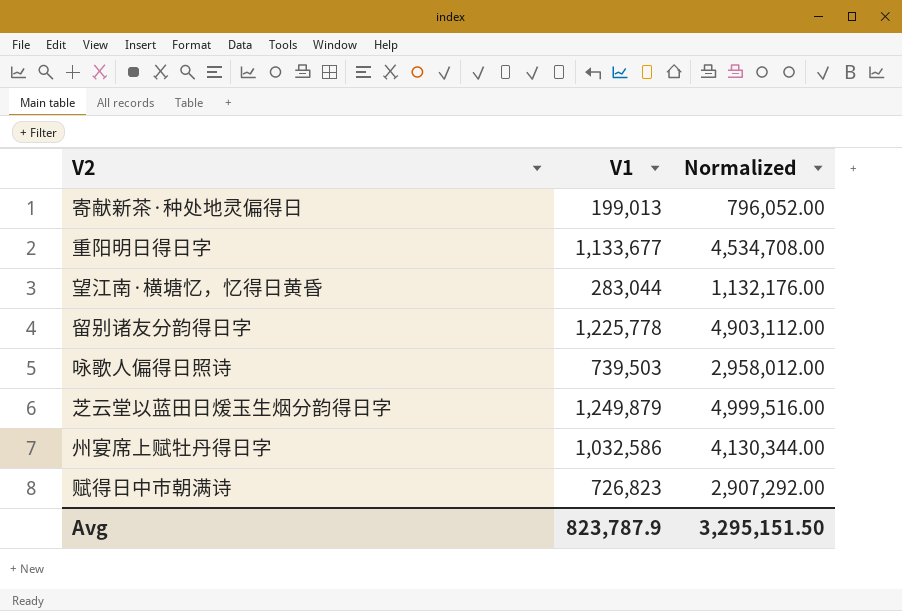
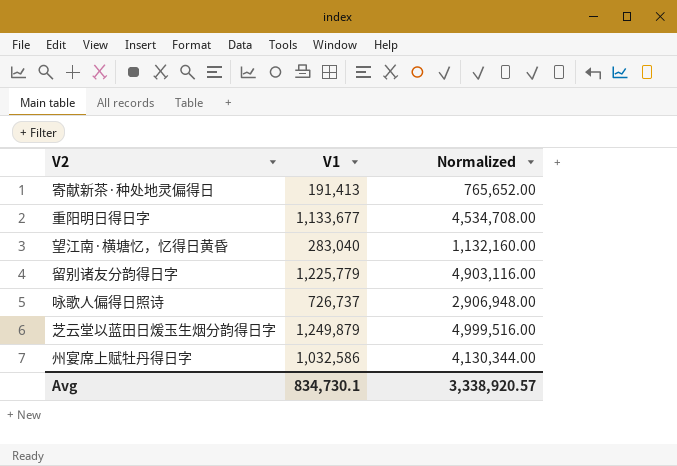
row 赋得日中市朝满诗: 726,823 | 2,907,292.00 -> none
寄献新茶·种处地灵偏得日 | V1: 199,013 -> 191,413
寄献新茶·种处地灵偏得日 | Normalized: 796,052.00 -> 765,652.00
望江南·横塘忆，忆得日黄昏 | V1: 283,044 -> 283,040
望江南·横塘忆，忆得日黄昏 | Normalized: 1,132,176.00 -> 1,132,160.00
留别诸友分韵得日字 | V1: 1,225,778 -> 1,225,779
留别诸友分韵得日字 | Normalized: 4,903,112.00 -> 4,903,116.00
咏歌人偏得日照诗 | V1: 739,503 -> 726,737
咏歌人偏得日照诗 | Normalized: 2,958,012.00 -> 2,906,948.00
Avg | V1: 823,787.9 -> 834,730.1
Avg | Normalized: 3,295,151.50 -> 3,338,920.57

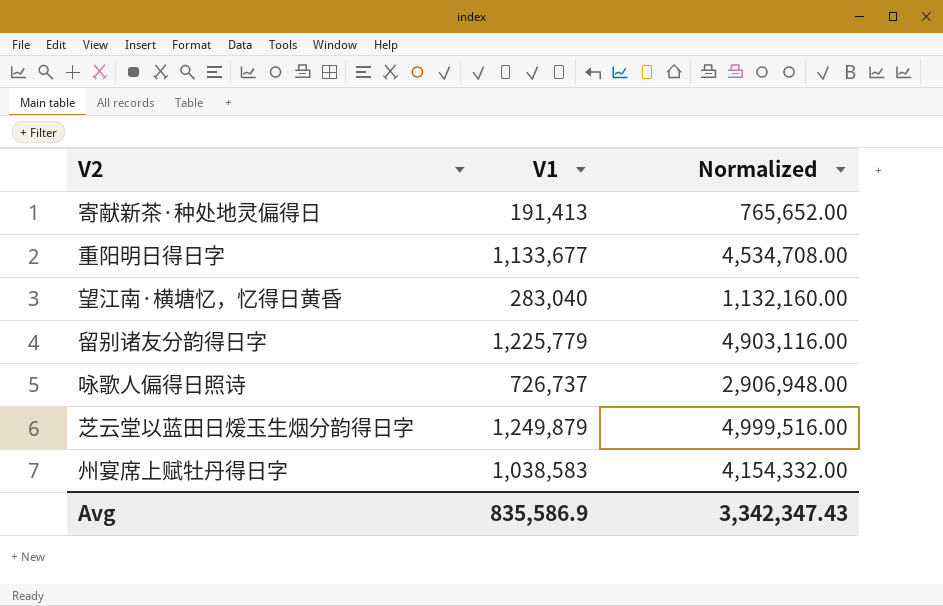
州宴席上赋牡丹得日字 | V1: 1,032,586 -> 1,038,583
州宴席上赋牡丹得日字 | Normalized: 4,130,344.00 -> 4,154,332.00
Avg | V1: 834,730.1 -> 835,586.9
Avg | Normalized: 3,338,920.57 -> 3,342,347.43

